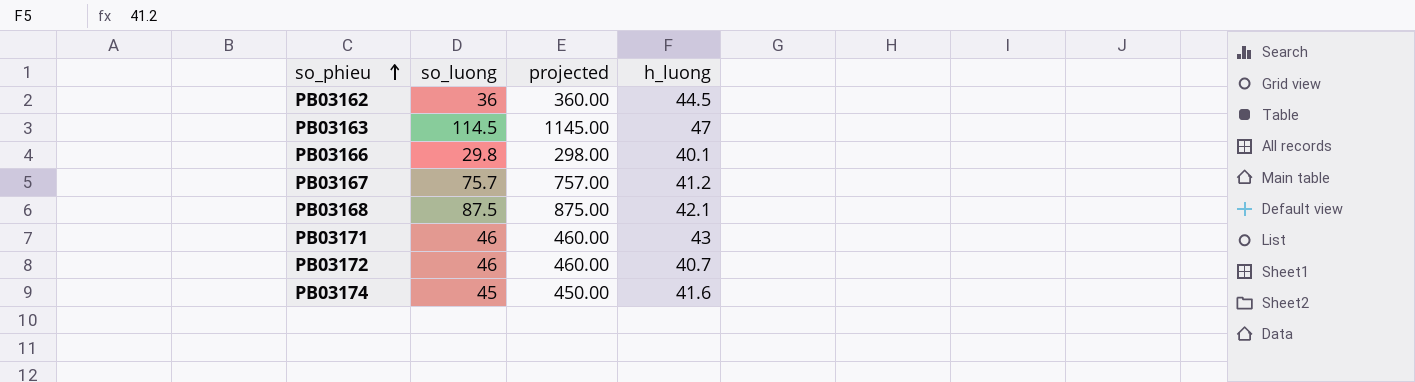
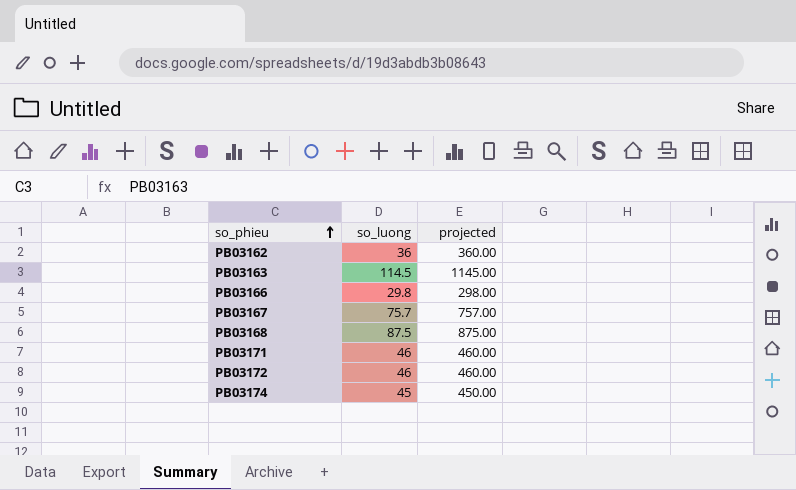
column h_luong | position: 4 -> none

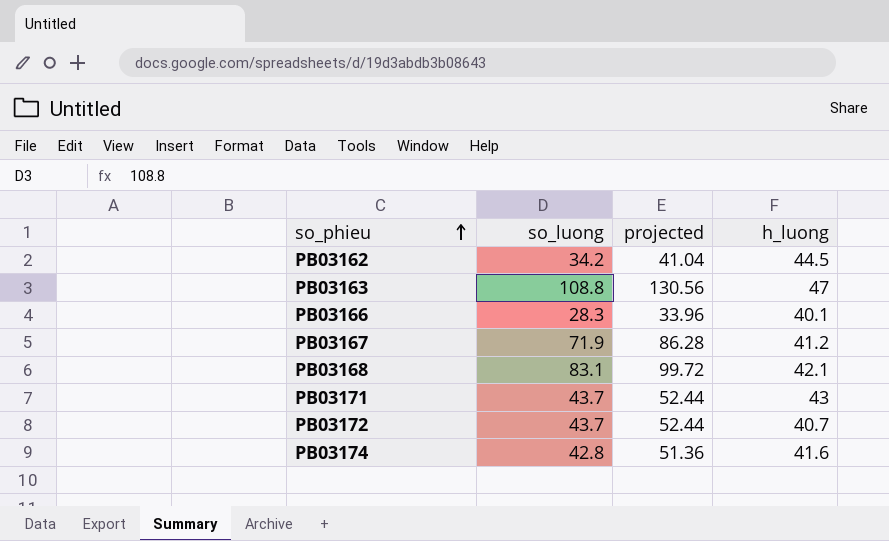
column projected | formula: [so_luong] * 10 -> [so_luong] * 1.2
column h_luong | position: none -> 4
PB03162 | so_luong: 36 -> 34.2
PB03163 | so_luong: 114.5 -> 108.8
PB03166 | so_luong: 29.8 -> 28.3
PB03167 | so_luong: 75.7 -> 71.9
PB03168 | so_luong: 87.5 -> 83.1
PB03171 | so_luong: 46 -> 43.7
PB03172 | so_luong: 46 -> 43.7
PB03174 | so_luong: 45 -> 42.8

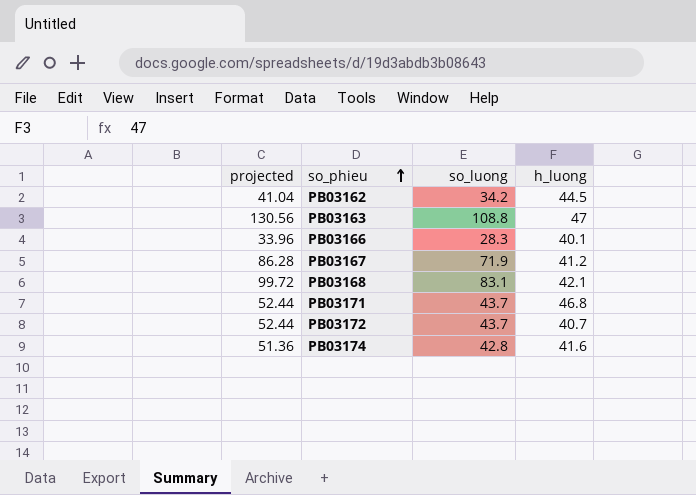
column projected | position: 3 -> 1
PB03171 | h_luong: 43 -> 46.8

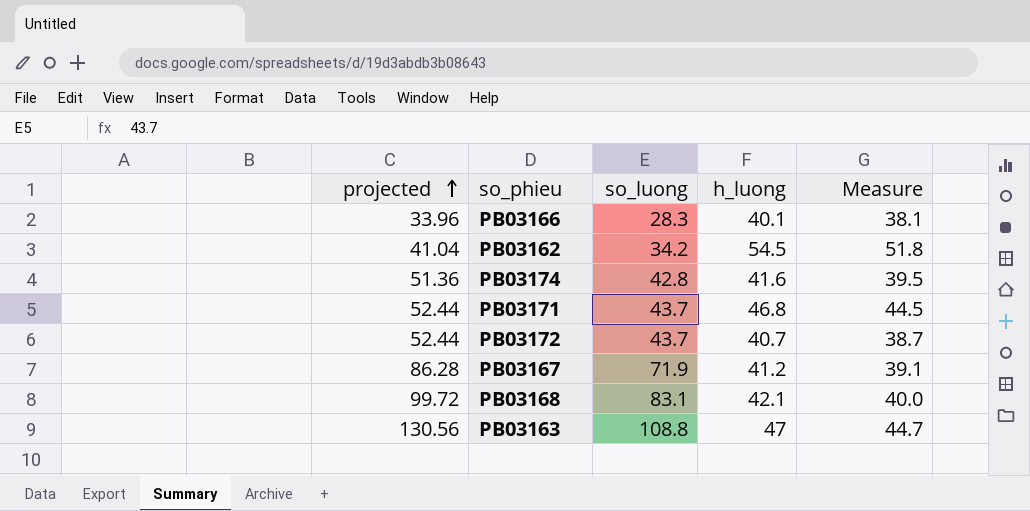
row order: so_phieu ascending -> projected ascending
column Measure | formula: none -> [h_luong] * 0.95
PB03162 | h_luong: 44.5 -> 54.5

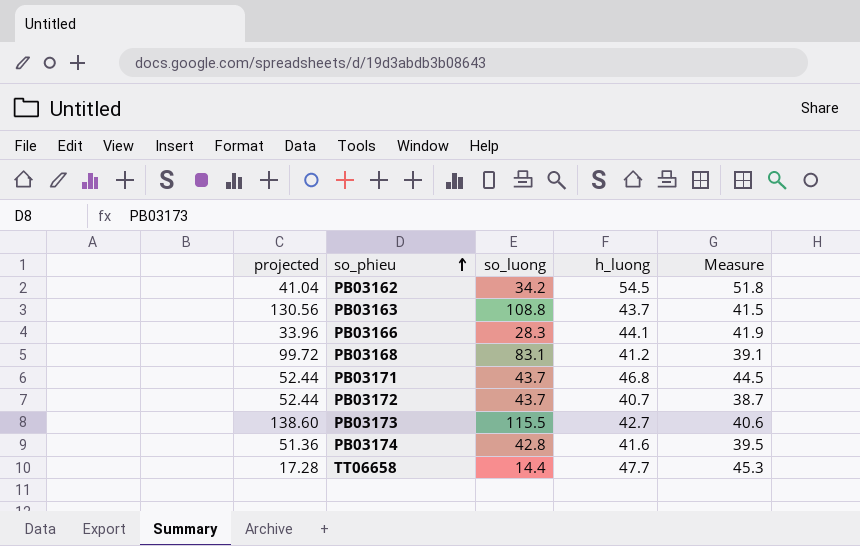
row order: projected ascending -> so_phieu ascending
row PB03167: 86.28 | 71.9 | 41.2 | 39.1 -> none
PB03163 | h_luong: 47 -> 43.7
PB03163 | Measure: 44.7 -> 41.5
PB03166 | h_luong: 40.1 -> 44.1
PB03166 | Measure: 38.1 -> 41.9
PB03168 | h_luong: 42.1 -> 41.2
PB03168 | Measure: 40.0 -> 39.1
row PB03173: none -> 138.60 | 115.5 | 42.7 | 40.6
row TT06658: none -> 17.28 | 14.4 | 47.7 | 45.3

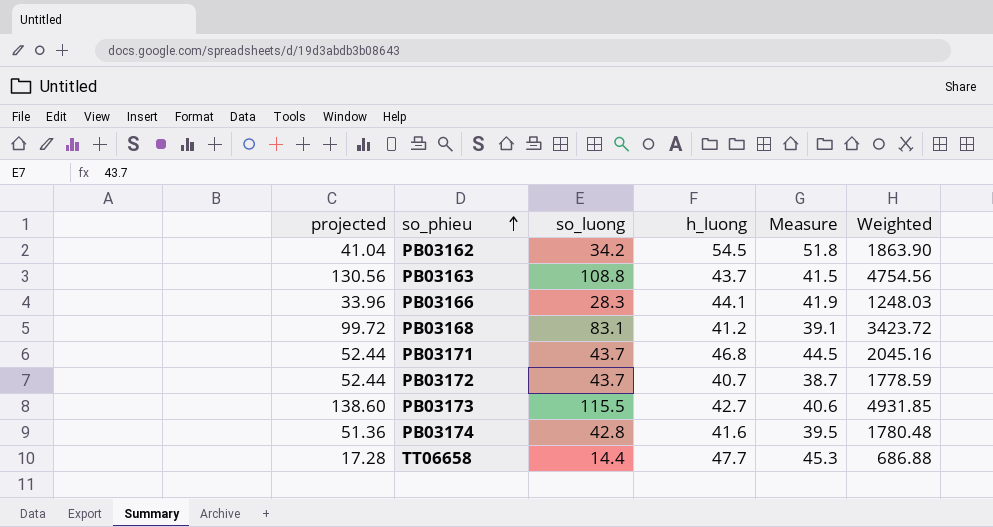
column Weighted | formula: none -> [so_luong] * [h_luong]

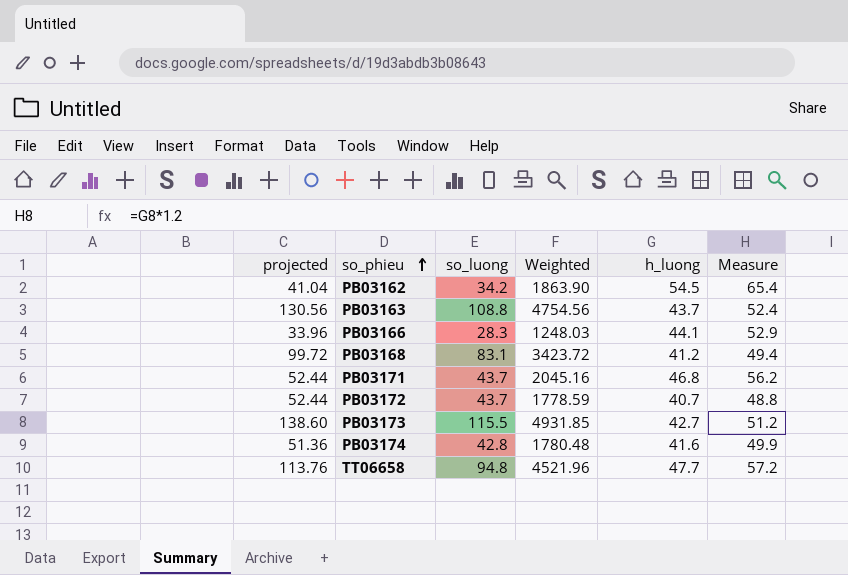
column Weighted | position: 6 -> 4
column Measure | formula: [h_luong] * 0.95 -> [h_luong] * 1.2
TT06658 | projected: 17.28 -> 113.76
TT06658 | so_luong: 14.4 -> 94.8
TT06658 | Weighted: 686.88 -> 4521.96

